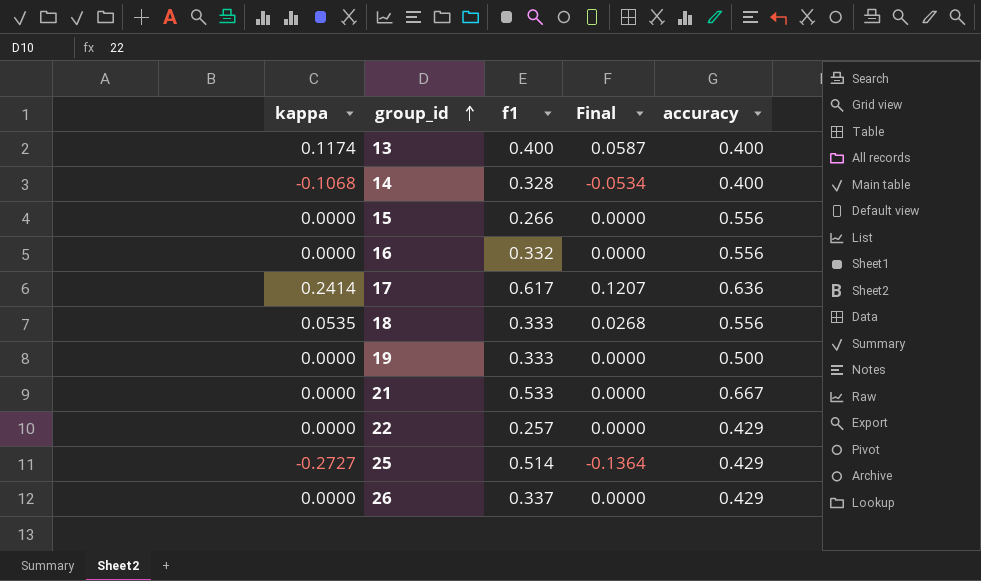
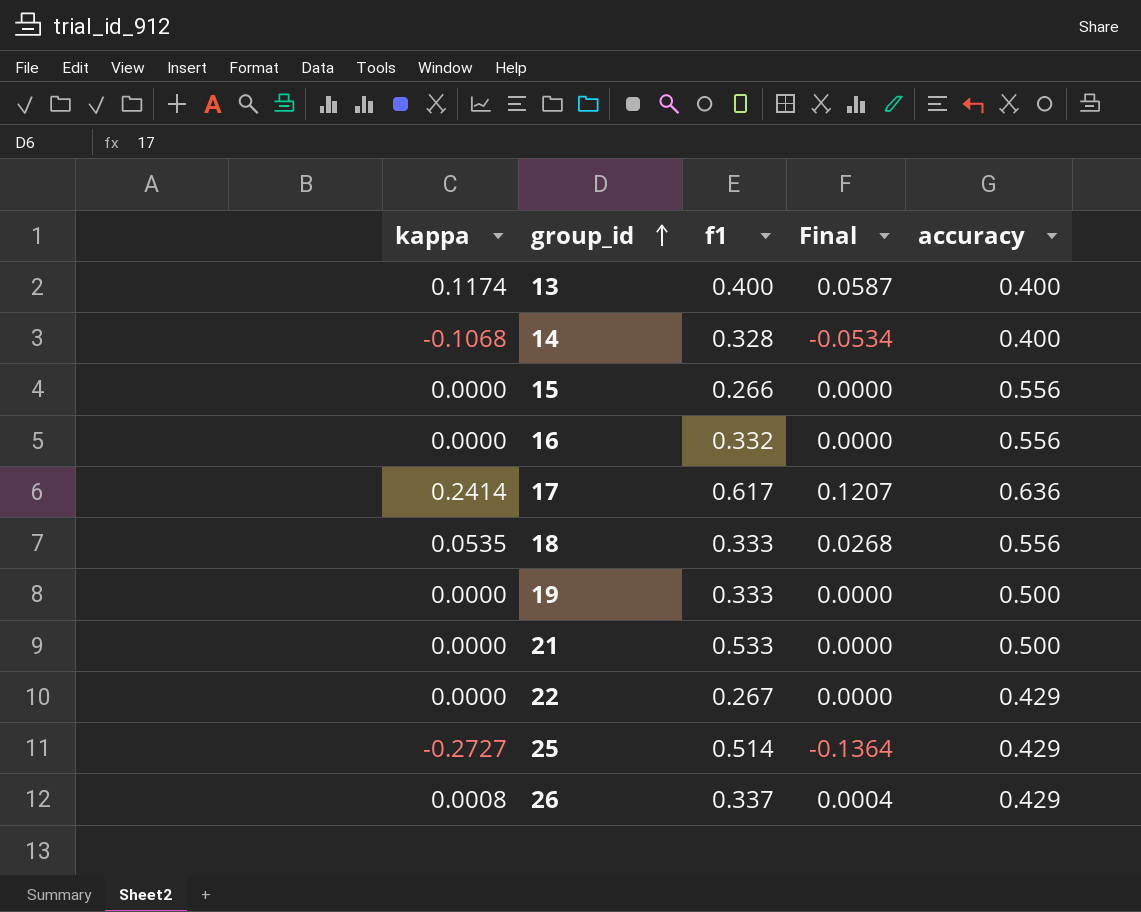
21 | accuracy: 0.667 -> 0.500
22 | f1: 0.257 -> 0.267
26 | kappa: 0.0000 -> 0.0008
26 | Final: 0.0000 -> 0.0004

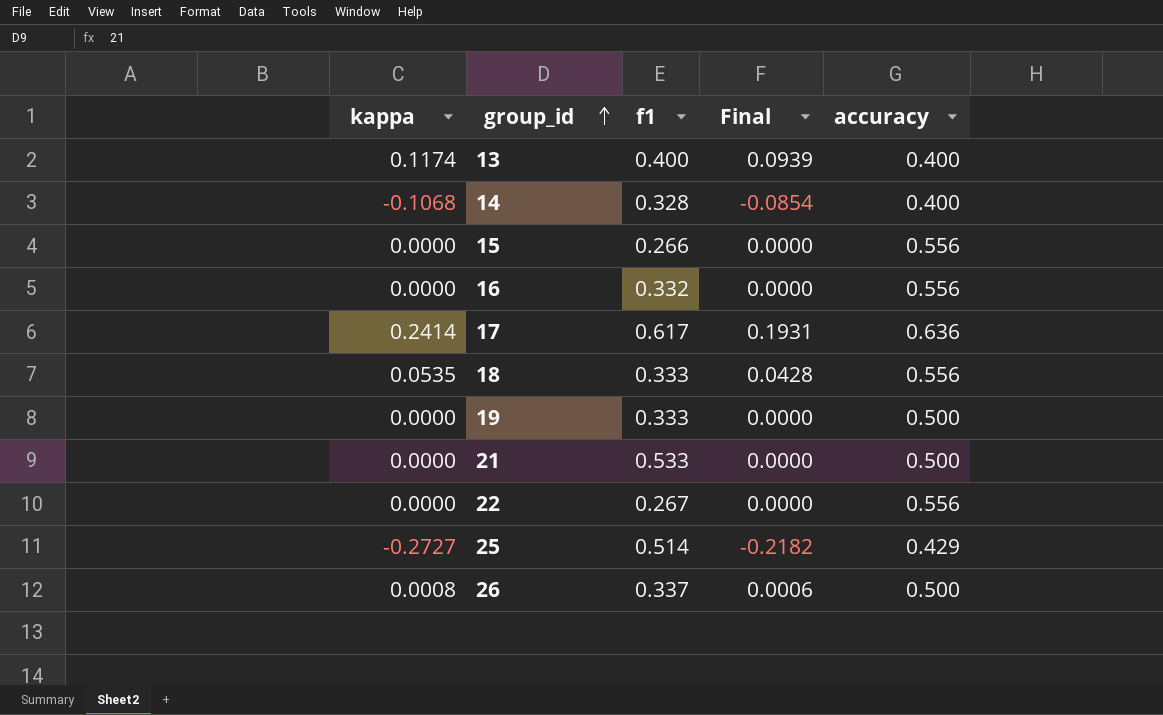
column Final | formula: [kappa] * 0.5 -> [kappa] * 0.8
22 | accuracy: 0.429 -> 0.556
26 | accuracy: 0.429 -> 0.500

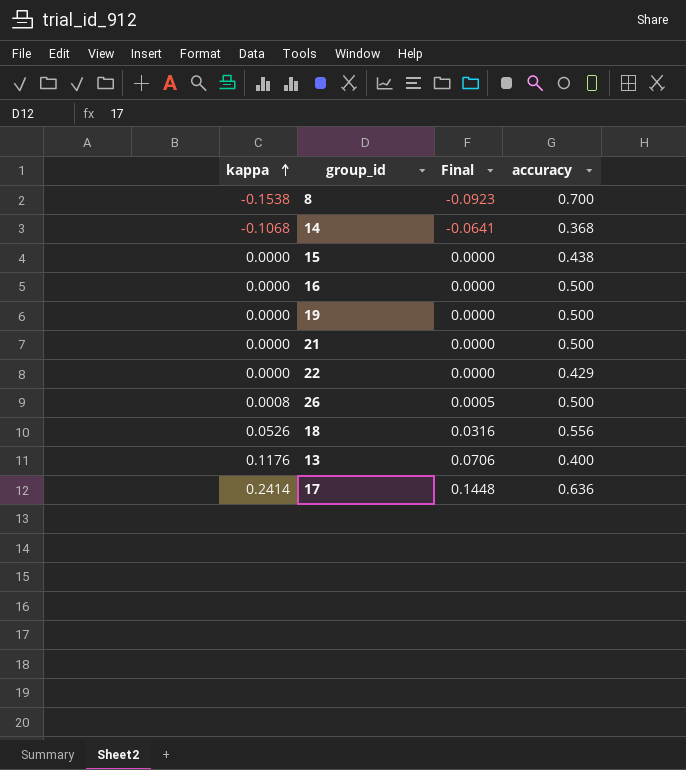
row order: group_id ascending -> kappa ascending
column f1 | position: 3 -> none
column Final | formula: [kappa] * 0.8 -> [kappa] * 0.6
row 25: -0.2727 | 0.514 | -0.2182 | 0.429 -> none
row 8: none -> -0.1538 | -0.0923 | 0.700
14 | accuracy: 0.400 -> 0.368
15 | accuracy: 0.556 -> 0.438
16 | accuracy: 0.556 -> 0.500
22 | accuracy: 0.556 -> 0.429
18 | kappa: 0.0535 -> 0.0526
13 | kappa: 0.1174 -> 0.1176

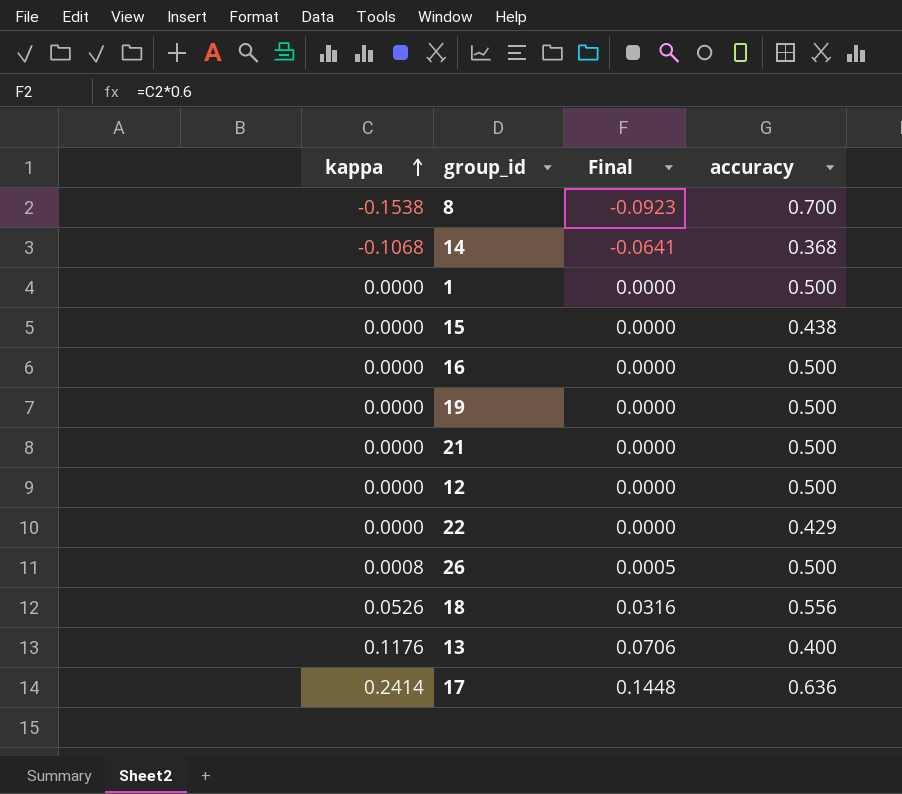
row 1: none -> 0.0000 | 0.0000 | 0.500
row 12: none -> 0.0000 | 0.0000 | 0.500

